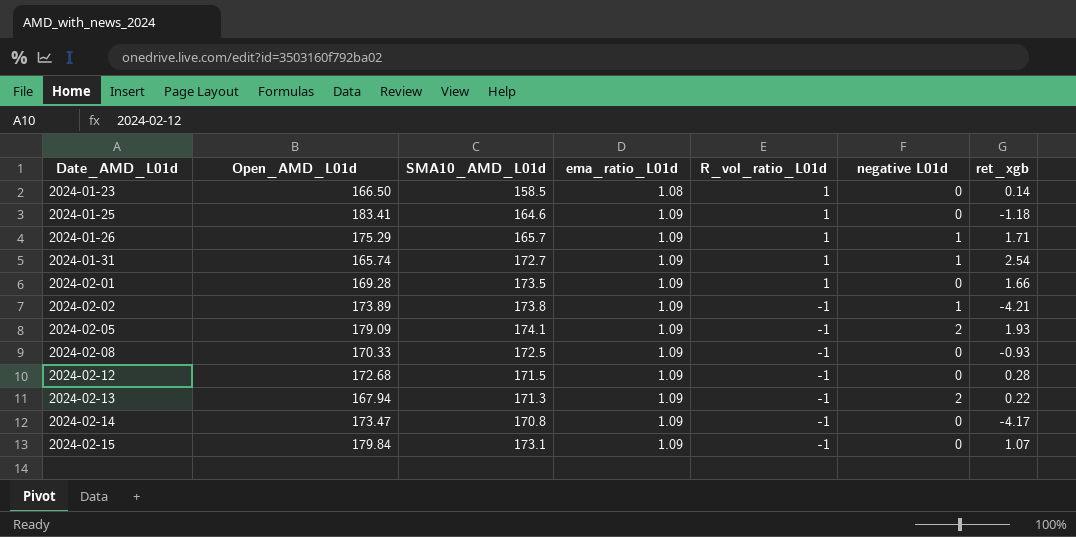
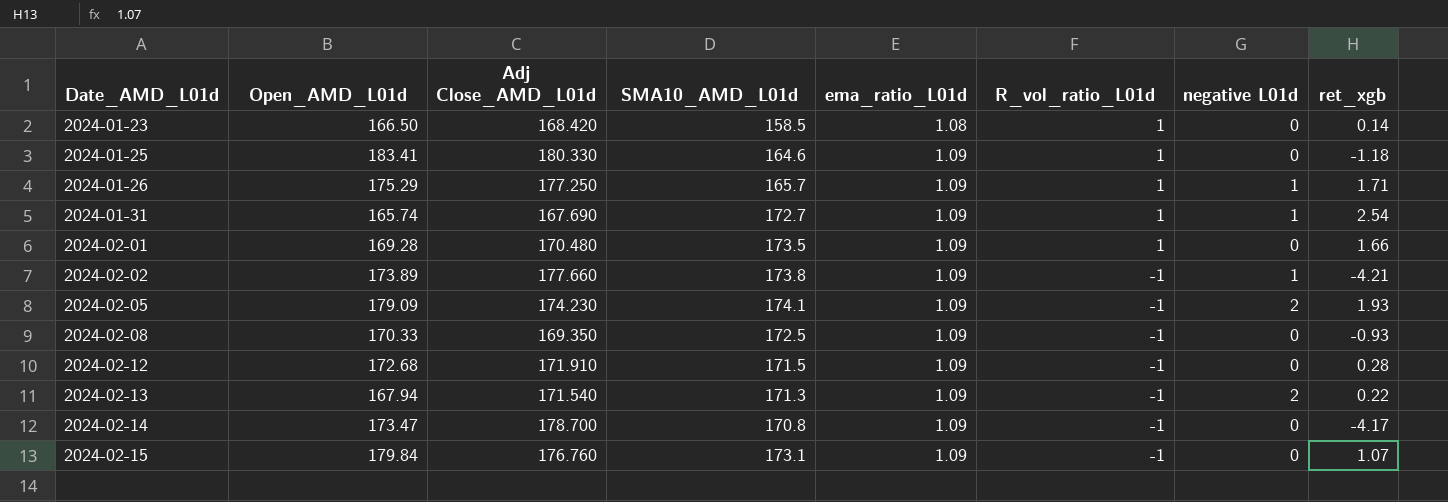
column Adj Close_AMD_L01d | position: none -> 3

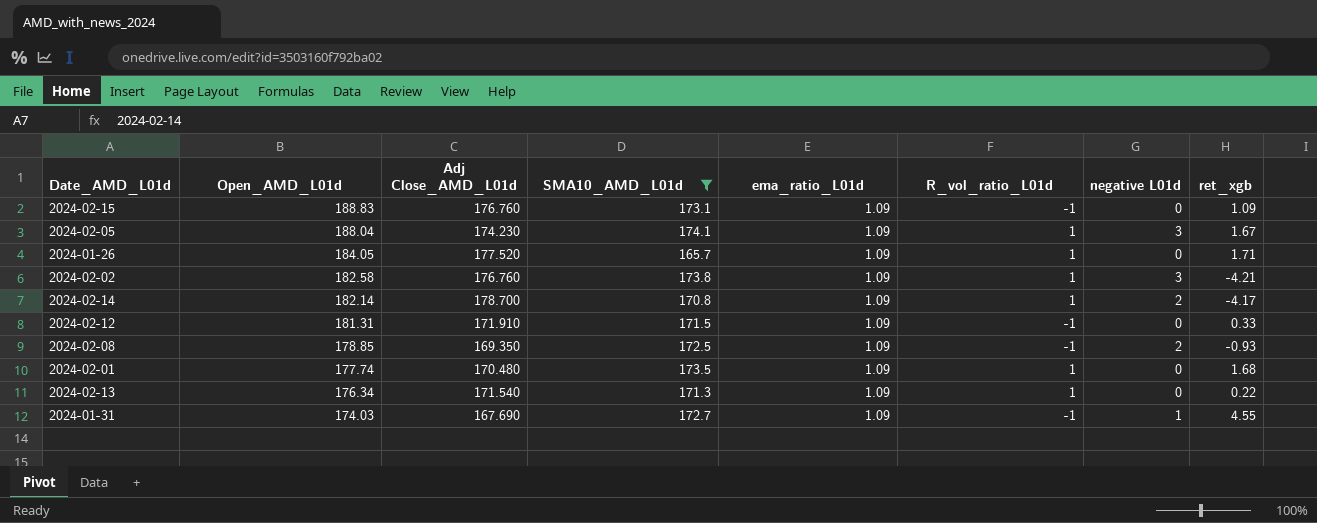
filter: none -> SMA10_AMD_L01d >= 165.7
row order: Date_AMD_L01d ascending -> Open_AMD_L01d descending
2024-02-15 | Open_AMD_L01d: 179.84 -> 188.83
2024-02-15 | ret_xgb: 1.07 -> 1.09
2024-02-05 | Open_AMD_L01d: 179.09 -> 188.04
2024-02-05 | R_vol_ratio_L01d: -1 -> 1
2024-02-05 | negative L01d: 2 -> 3
2024-02-05 | ret_xgb: 1.93 -> 1.67
2024-01-26 | Open_AMD_L01d: 175.29 -> 184.05
2024-01-26 | Adj Close_AMD_L01d: 177.250 -> 177.520
2024-01-26 | negative L01d: 1 -> 0
2024-02-02 | Open_AMD_L01d: 173.89 -> 182.58
2024-02-02 | Adj Close_AMD_L01d: 177.660 -> 176.760
2024-02-02 | R_vol_ratio_L01d: -1 -> 1
2024-02-02 | negative L01d: 1 -> 3
2024-02-14 | Open_AMD_L01d: 173.47 -> 182.14
2024-02-14 | R_vol_ratio_L01d: -1 -> 1
2024-02-14 | negative L01d: 0 -> 2
2024-02-12 | Open_AMD_L01d: 172.68 -> 181.31
2024-02-12 | ret_xgb: 0.28 -> 0.33
2024-02-08 | Open_AMD_L01d: 170.33 -> 178.85
2024-02-08 | negative L01d: 0 -> 2
2024-02-01 | Open_AMD_L01d: 169.28 -> 177.74
2024-02-01 | ret_xgb: 1.66 -> 1.68
2024-02-13 | Open_AMD_L01d: 167.94 -> 176.34
2024-02-13 | R_vol_ratio_L01d: -1 -> 1
2024-02-13 | negative L01d: 2 -> 0
2024-01-31 | Open_AMD_L01d: 165.74 -> 174.03
2024-01-31 | R_vol_ratio_L01d: 1 -> -1
2024-01-31 | ret_xgb: 2.54 -> 4.55

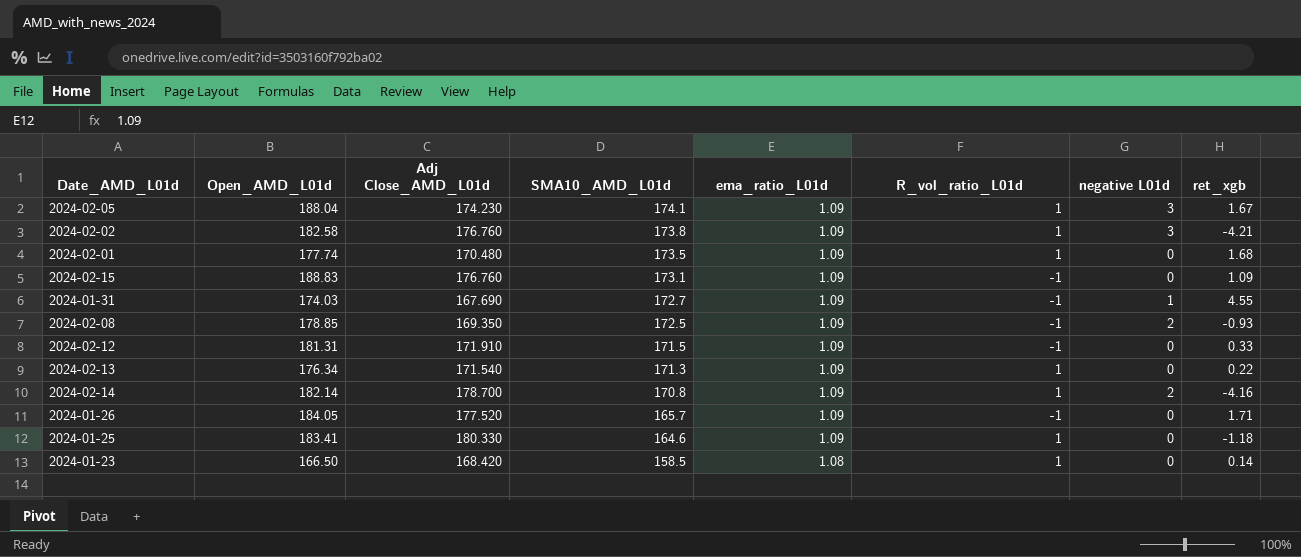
filter: SMA10_AMD_L01d >= 165.7 -> none
row order: Open_AMD_L01d descending -> SMA10_AMD_L01d descending
2024-02-14 | ret_xgb: -4.17 -> -4.16
2024-01-26 | R_vol_ratio_L01d: 1 -> -1

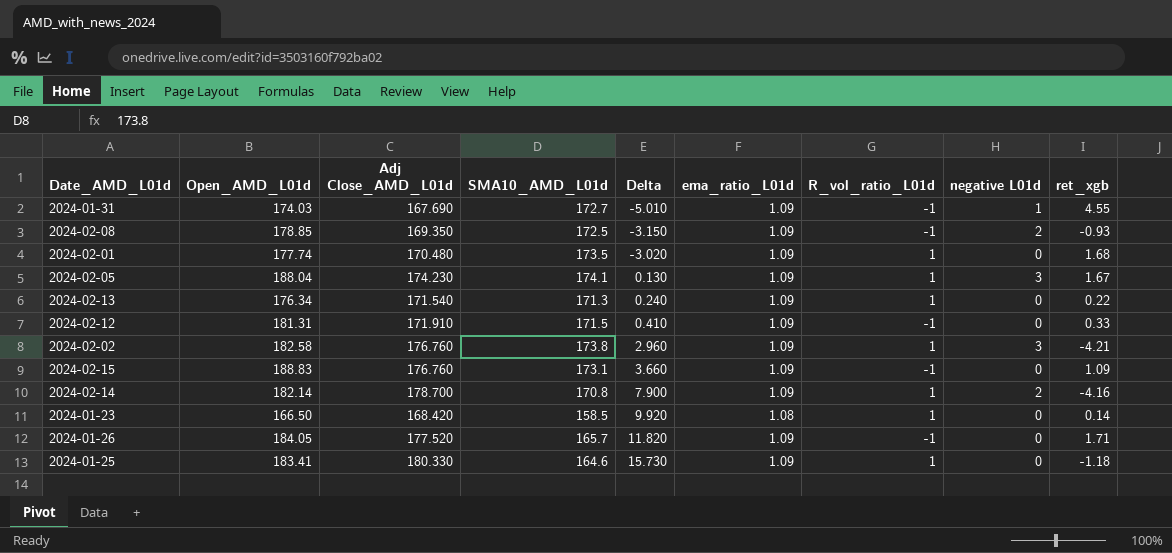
row order: SMA10_AMD_L01d descending -> Delta ascending
column Delta | formula: none -> [Adj Close_AMD_L01d] - [SMA10_AMD_L01d]

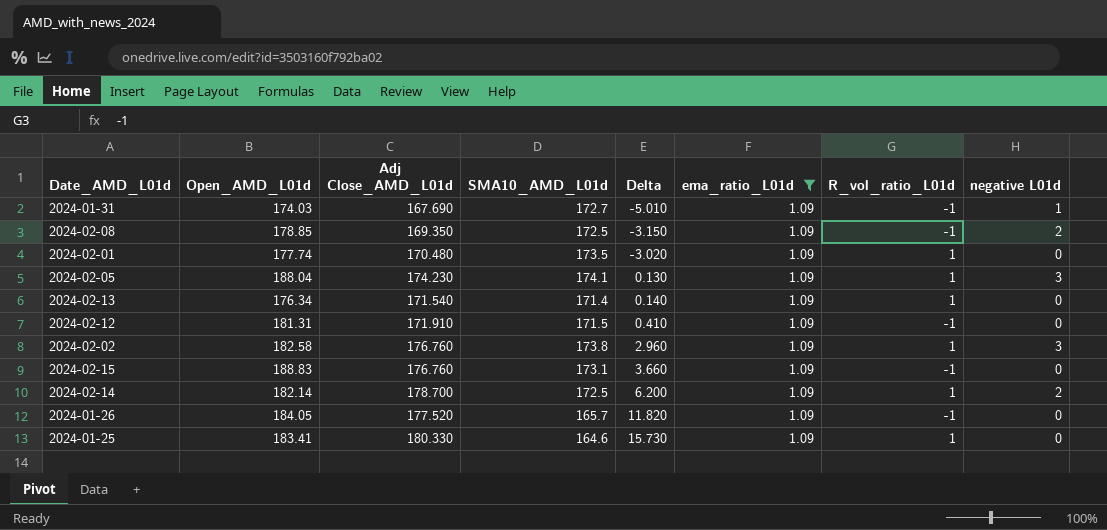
filter: none -> ema_ratio_L01d = 1.09
column ret_xgb | position: 9 -> none
2024-02-13 | SMA10_AMD_L01d: 171.3 -> 171.4
2024-02-13 | Delta: 0.240 -> 0.140
2024-02-14 | SMA10_AMD_L01d: 170.8 -> 172.5
2024-02-14 | Delta: 7.900 -> 6.200

